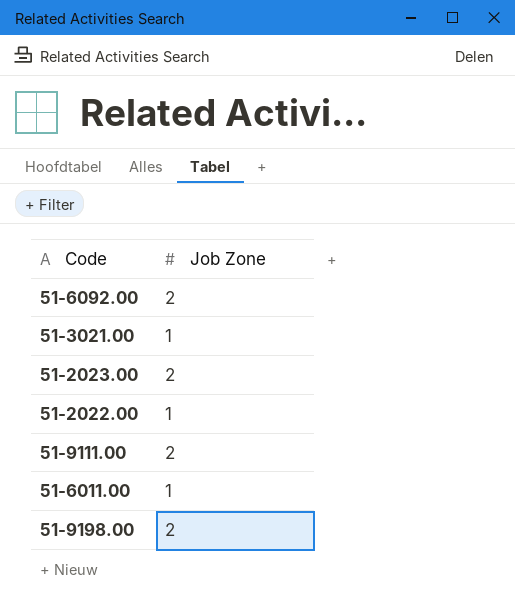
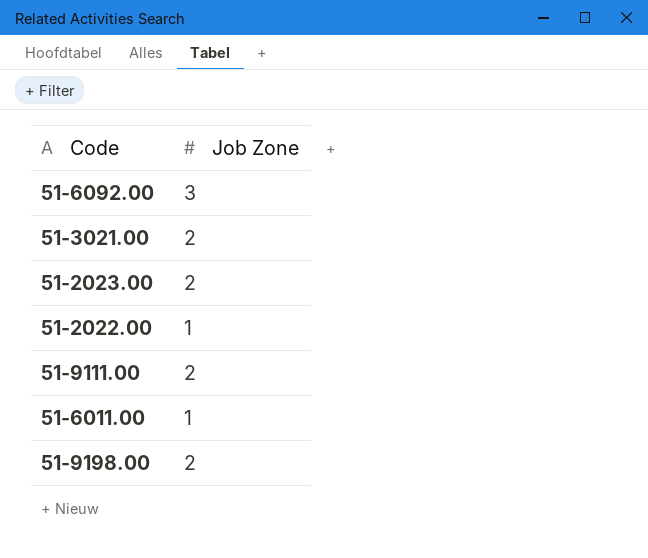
51-6092.00 | Job Zone: 2 -> 3
51-3021.00 | Job Zone: 1 -> 2

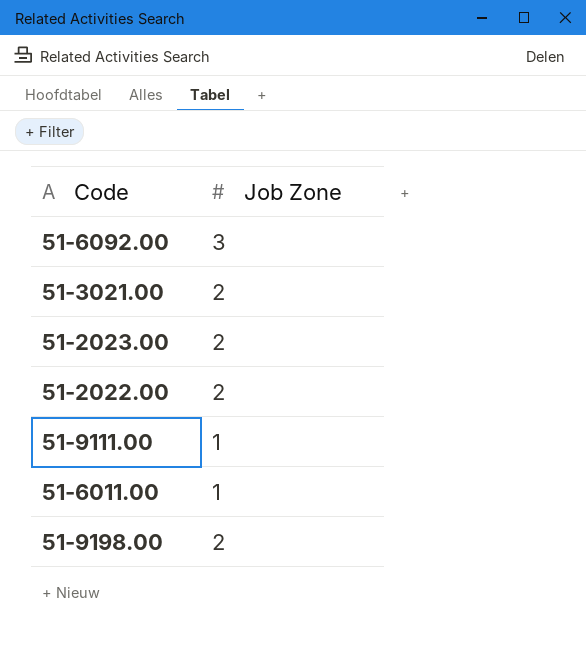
51-2022.00 | Job Zone: 1 -> 2
51-9111.00 | Job Zone: 2 -> 1

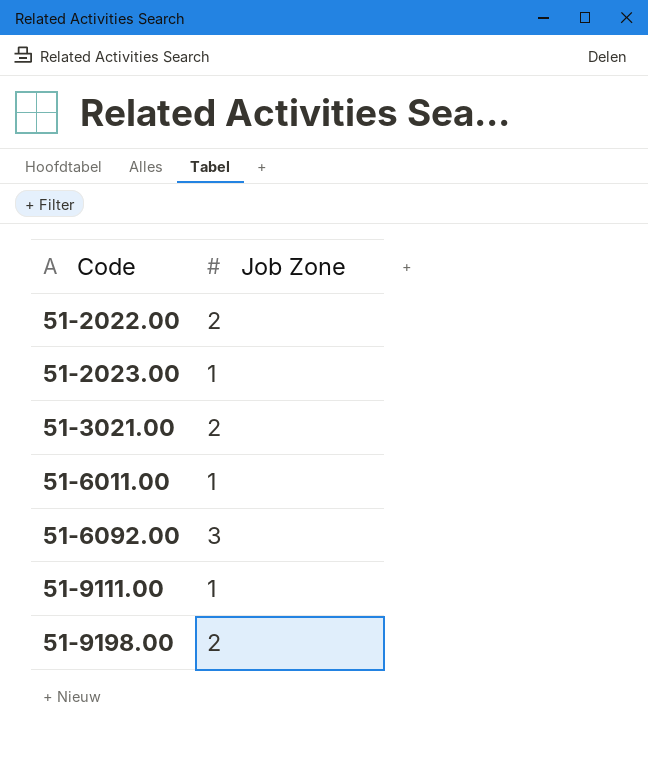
row order: none -> Code ascending
51-2023.00 | Job Zone: 2 -> 1

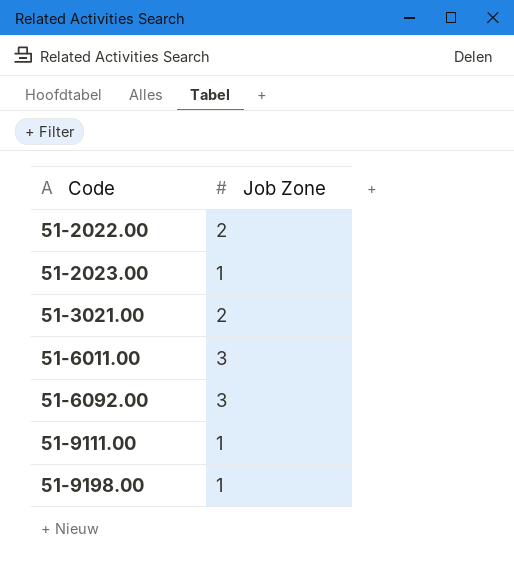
51-6011.00 | Job Zone: 1 -> 3
51-9198.00 | Job Zone: 2 -> 1

